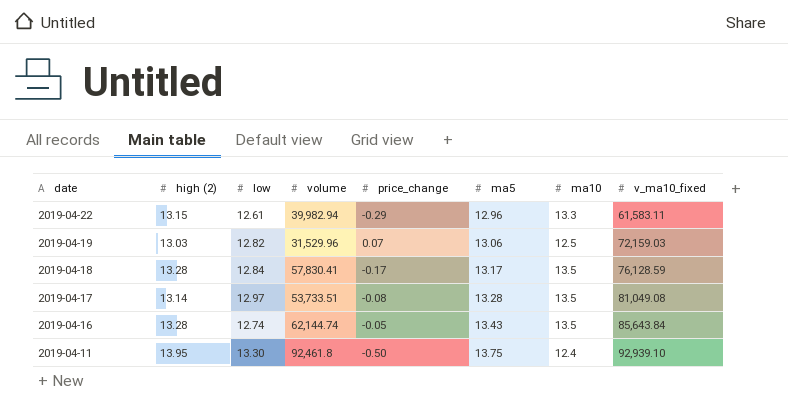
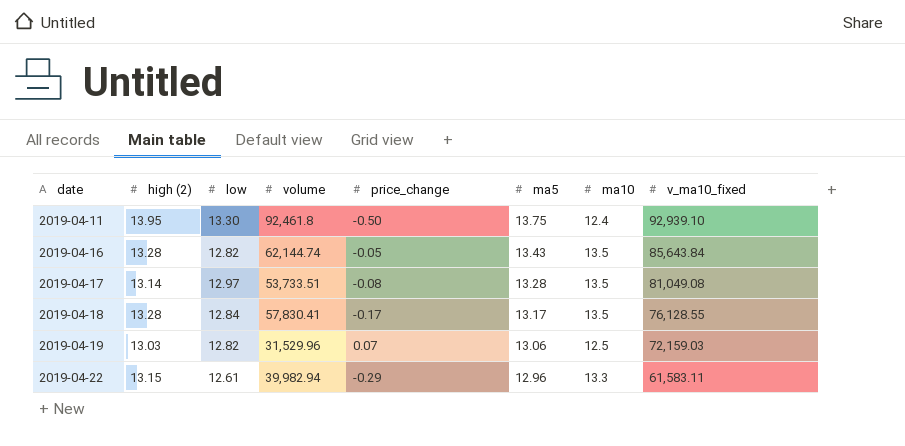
row order: date descending -> date ascending
2019-04-16 | low: 12.74 -> 12.82
2019-04-18 | v_ma10_fixed: 76,128.59 -> 76,128.55

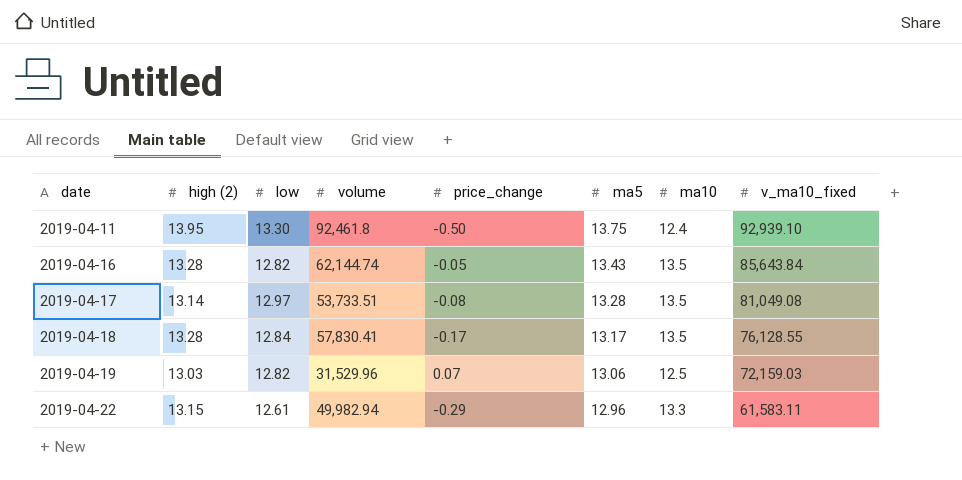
2019-04-22 | volume: 39,982.94 -> 49,982.94

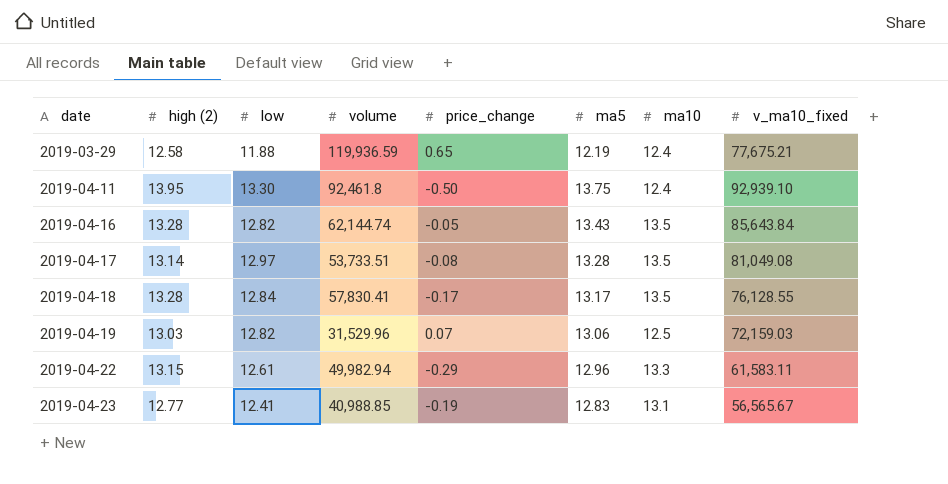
row 2019-03-29: none -> 12.58 | 11.88 | 119,936.59 | 0.65 | 12.19 | 12.4 | 77,675.21
row 2019-04-23: none -> 12.77 | 12.41 | 40,988.85 | -0.19 | 12.83 | 13.1 | 56,565.67

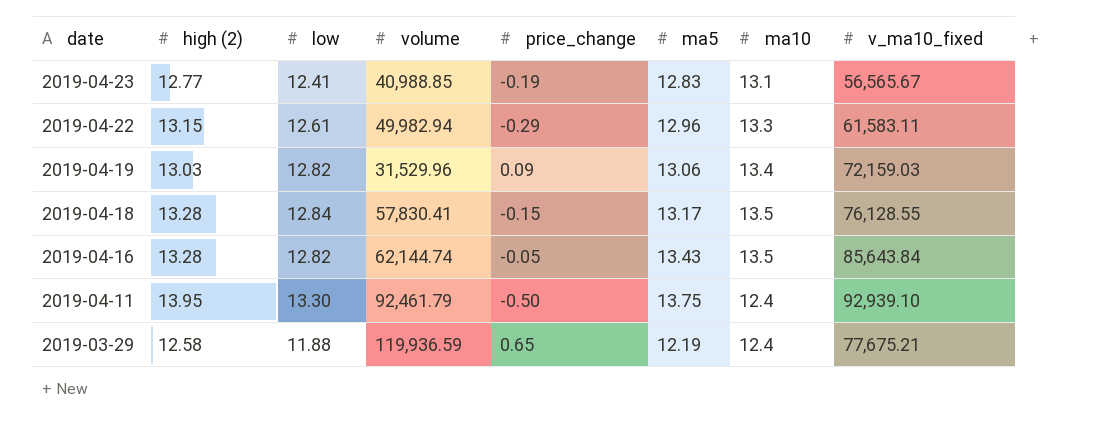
row order: date ascending -> date descending
row 2019-04-17: 13.14 | 12.97 | 53,733.51 | -0.08 | 13.28 | 13.5 | 81,049.08 -> none
2019-04-19 | price_change: 0.07 -> 0.09
2019-04-19 | ma10: 12.5 -> 13.4
2019-04-18 | price_change: -0.17 -> -0.15
2019-04-11 | volume: 92,461.8 -> 92,461.79

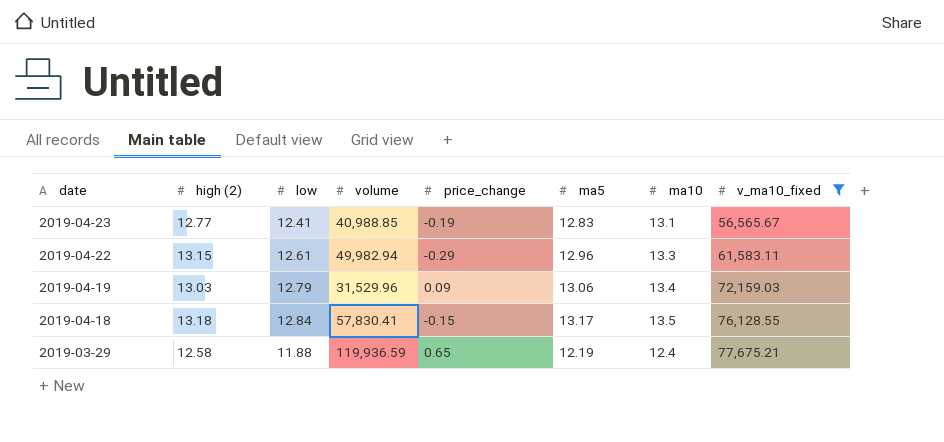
filter: none -> v_ma10_fixed <= 77,675.21
2019-04-19 | low: 12.82 -> 12.79
2019-04-18 | high (2): 13.28 -> 13.18

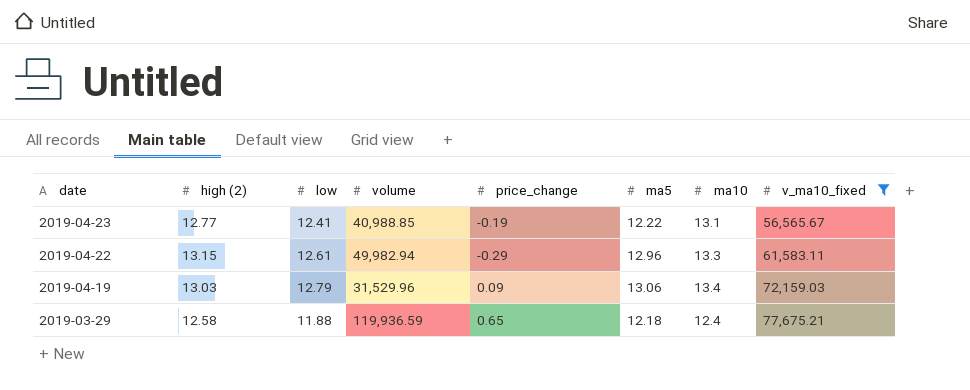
row 2019-04-18: 13.18 | 12.84 | 57,830.41 | -0.15 | 13.17 | 13.5 | 76,128.55 -> none
2019-04-23 | ma5: 12.83 -> 12.22
2019-03-29 | ma5: 12.19 -> 12.18

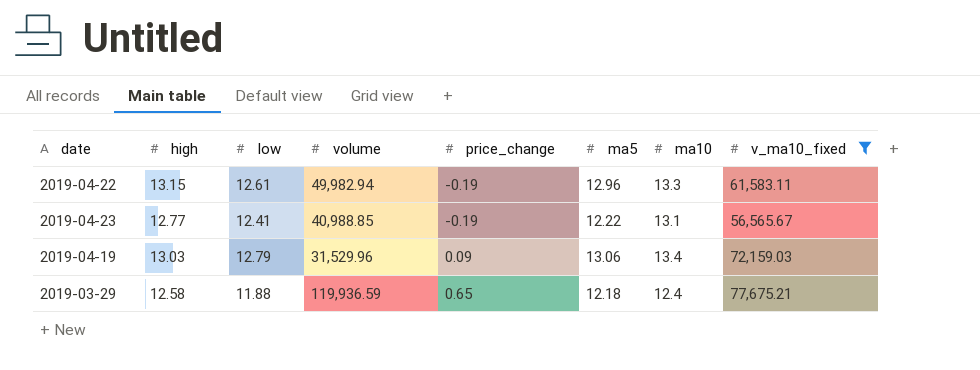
row order: date descending -> price_change ascending
column name: high (2) -> high
2019-04-22 | price_change: -0.29 -> -0.19

